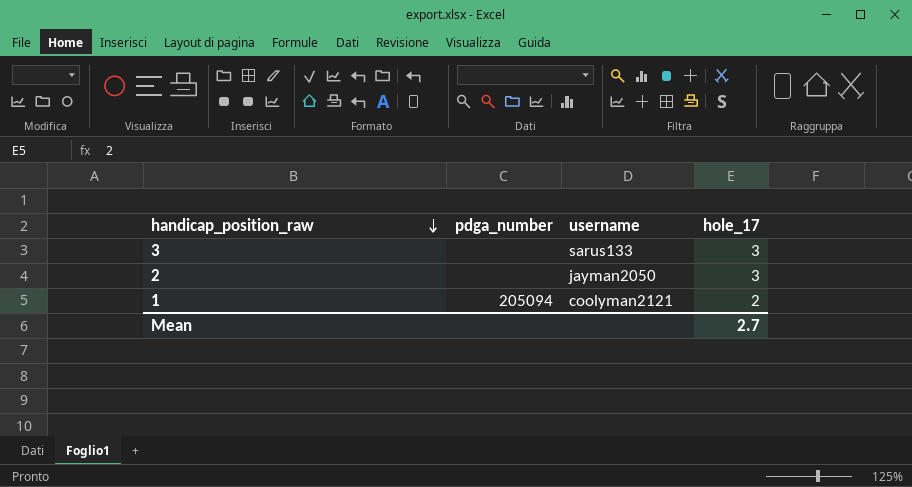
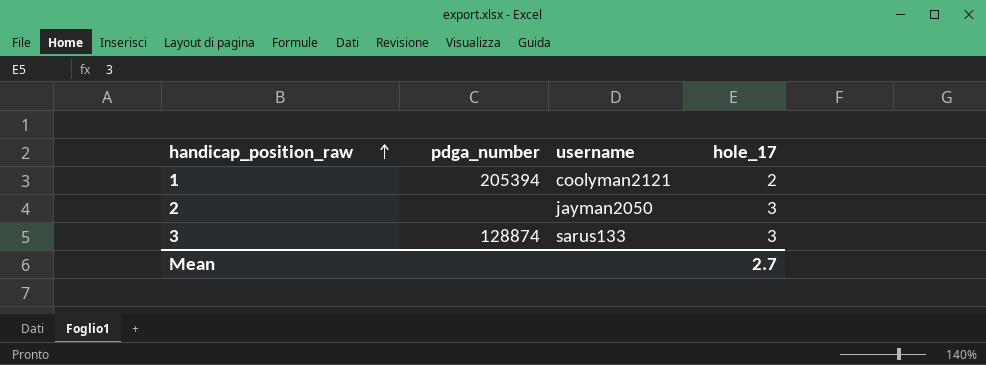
row order: handicap_position_raw descending -> handicap_position_raw ascending
1 | pdga_number: 205094 -> 205394
3 | pdga_number: none -> 128874

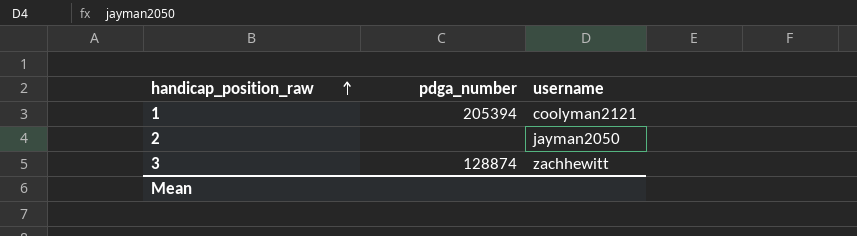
column hole_17 | position: 4 -> none
3 | username: sarus133 -> zachhewitt

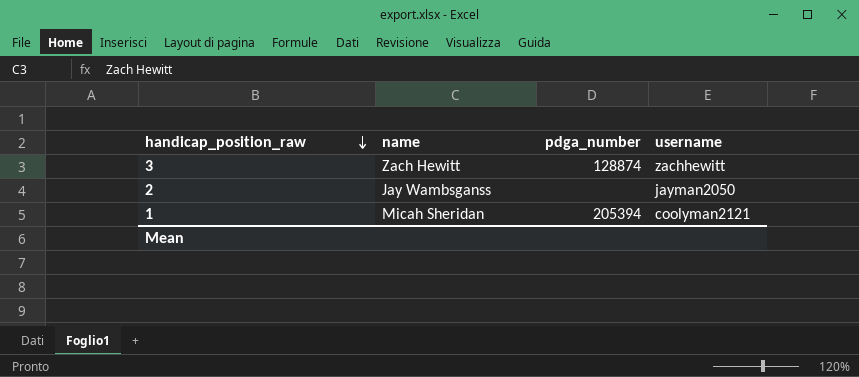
row order: handicap_position_raw ascending -> handicap_position_raw descending
column name | position: none -> 2

